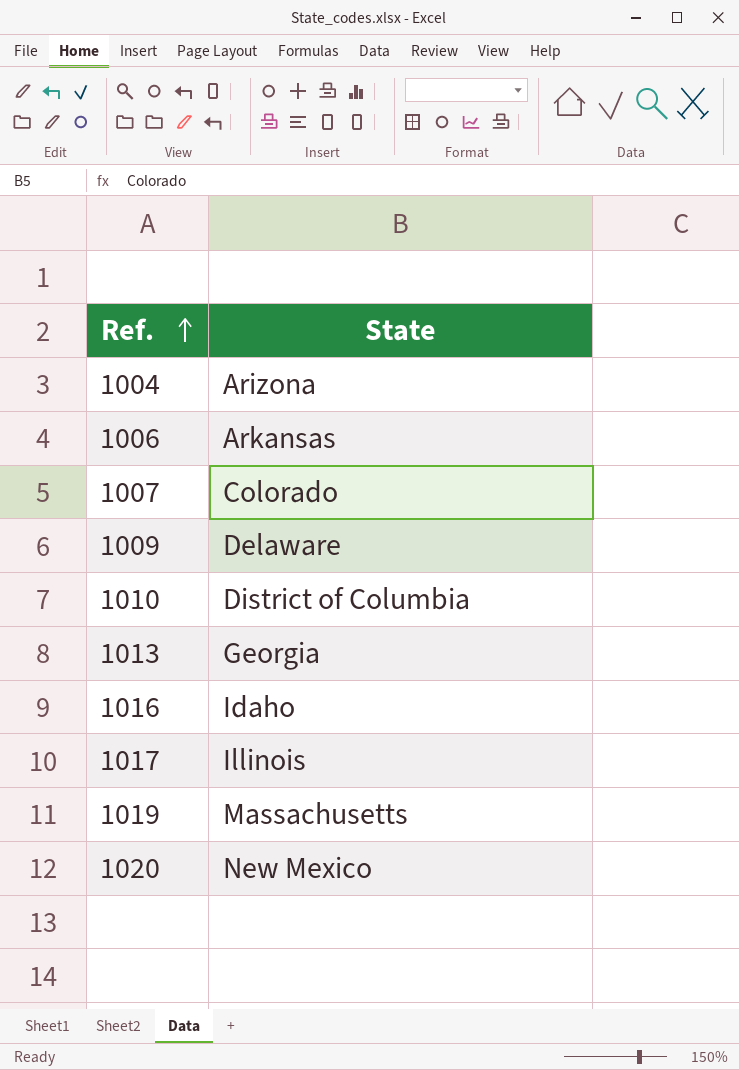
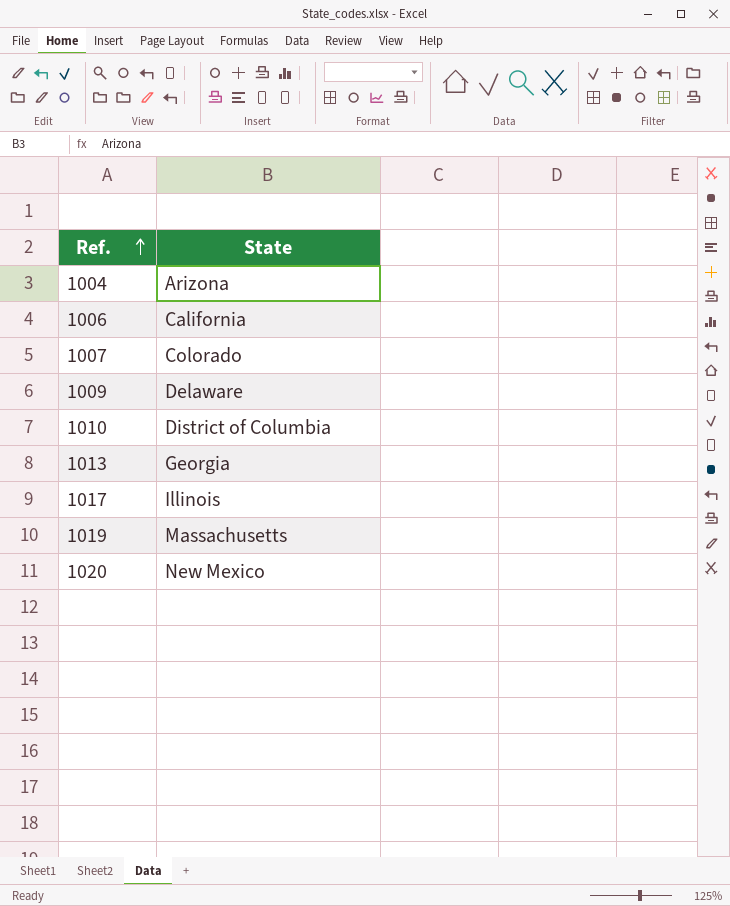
row 1016: Idaho -> none
1006 | State: Arkansas -> California

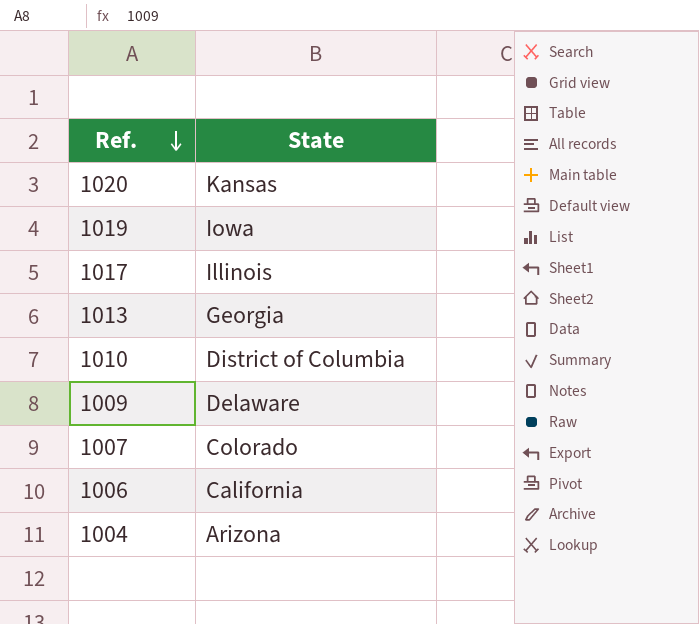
row order: Ref. ascending -> Ref. descending
1020 | State: New Mexico -> Kansas
1019 | State: Massachusetts -> Iowa

